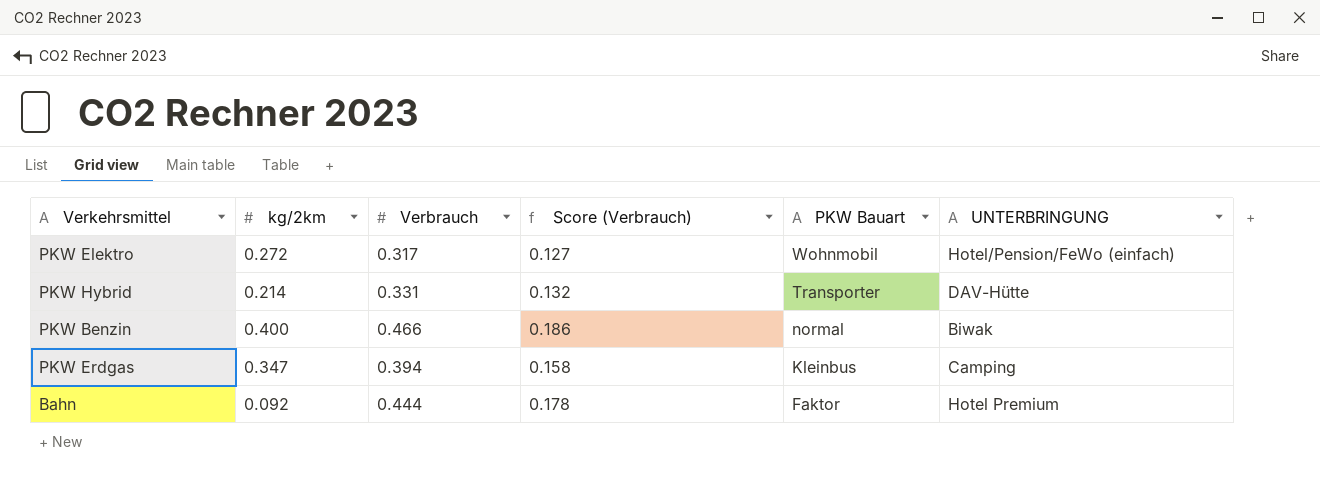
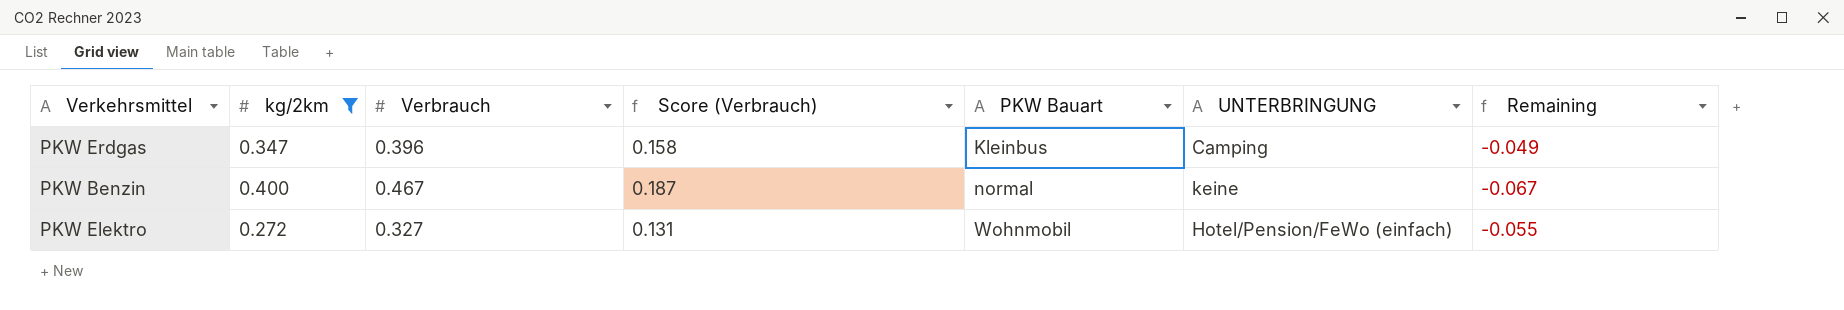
filter: none -> kg/2km >= 0.272
row order: PKW Bauart descending -> PKW Bauart ascending
column Remaining | formula: none -> [kg/2km] - [Verbrauch]
PKW Erdgas | Verbrauch: 0.394 -> 0.396
PKW Benzin | Verbrauch: 0.466 -> 0.467
PKW Benzin | Score (Verbrauch): 0.186 -> 0.187
PKW Benzin | UNTERBRINGUNG: Biwak -> keine
PKW Elektro | Verbrauch: 0.317 -> 0.327
PKW Elektro | Score (Verbrauch): 0.127 -> 0.131

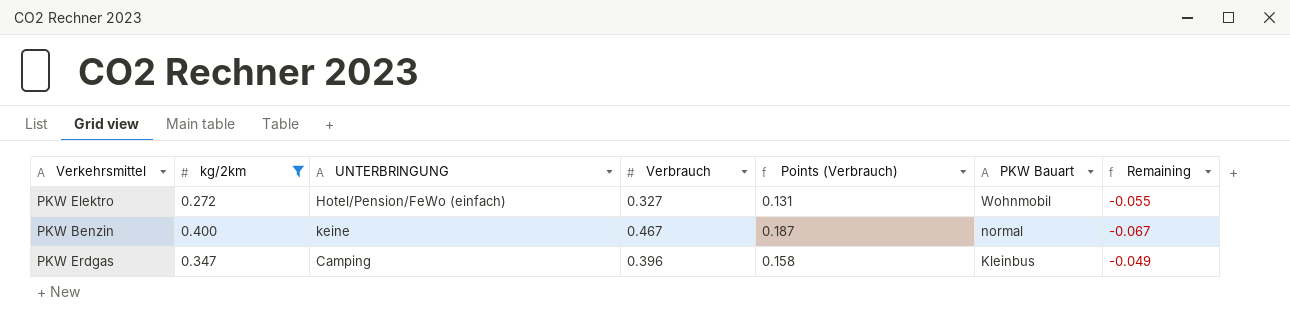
row order: PKW Bauart ascending -> PKW Bauart descending
column UNTERBRINGUNG | position: 6 -> 3
column name: Score (Verbrauch) -> Points (Verbrauch)

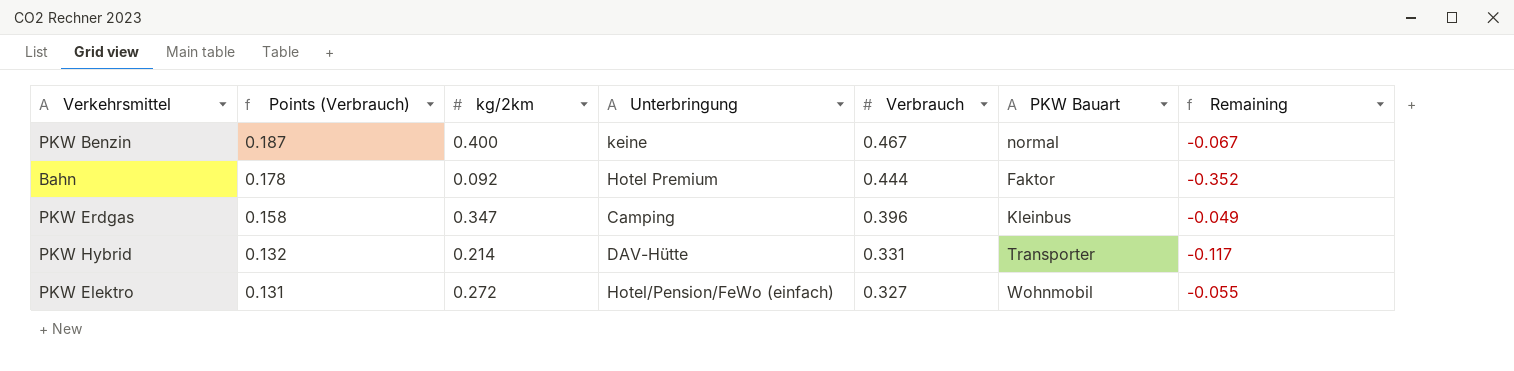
filter: kg/2km >= 0.272 -> none
row order: PKW Bauart descending -> Points (Verbrauch) descending
column Points (Verbrauch) | position: 5 -> 2
column name: UNTERBRINGUNG -> Unterbringung

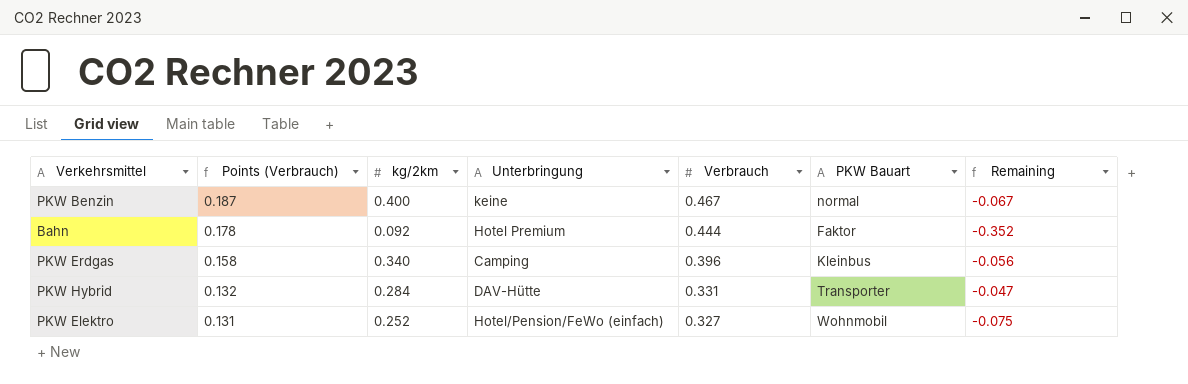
PKW Erdgas | kg/2km: 0.347 -> 0.340
PKW Erdgas | Remaining: -0.049 -> -0.056
PKW Hybrid | kg/2km: 0.214 -> 0.284
PKW Hybrid | Remaining: -0.117 -> -0.047
PKW Elektro | kg/2km: 0.272 -> 0.252
PKW Elektro | Remaining: -0.055 -> -0.075

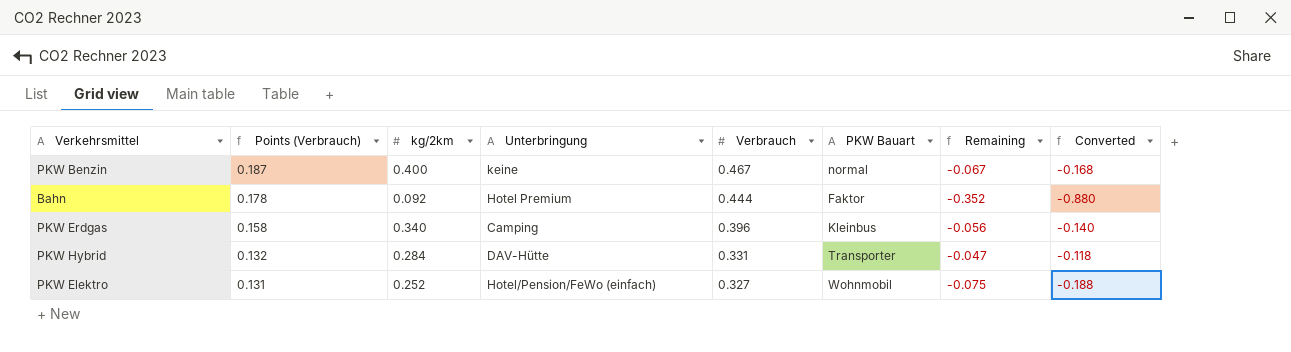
column Converted | formula: none -> [Remaining] * 2.5

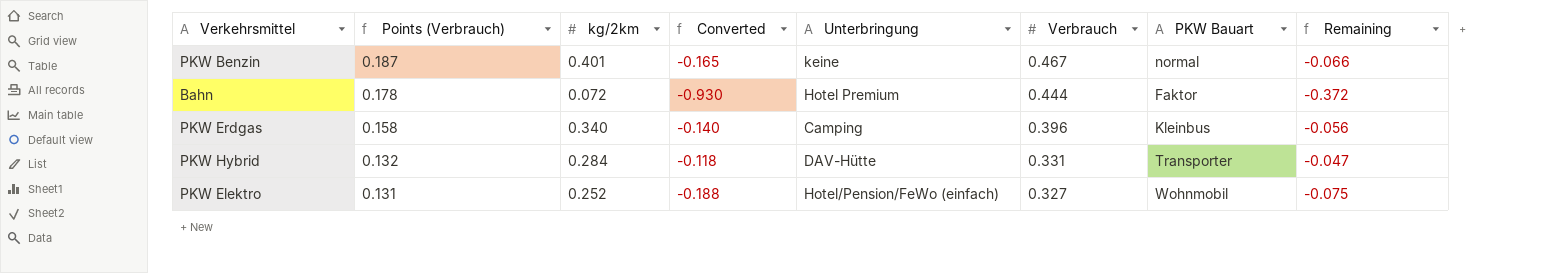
column Converted | position: 8 -> 4
PKW Benzin | kg/2km: 0.400 -> 0.401
PKW Benzin | Converted: -0.168 -> -0.165
PKW Benzin | Remaining: -0.067 -> -0.066
Bahn | kg/2km: 0.092 -> 0.072
Bahn | Converted: -0.880 -> -0.930
Bahn | Remaining: -0.352 -> -0.372

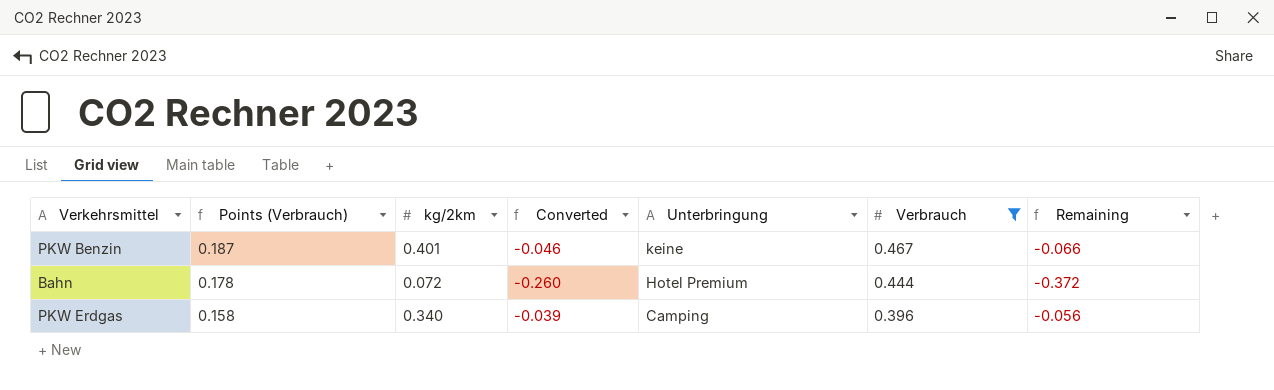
filter: none -> Verbrauch >= 0.396
column PKW Bauart | position: 7 -> none
column Converted | formula: [Remaining] * 2.5 -> [Remaining] * 0.7

